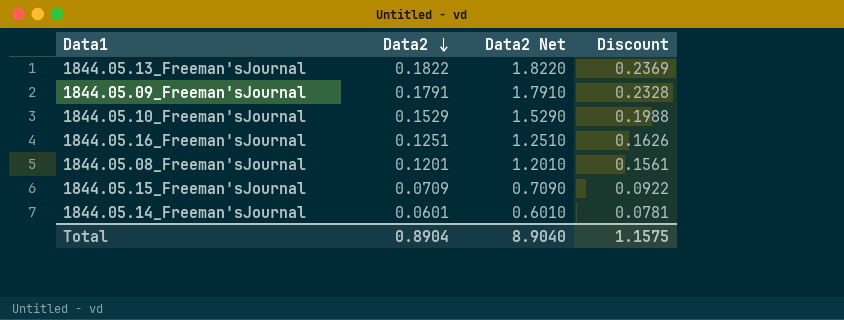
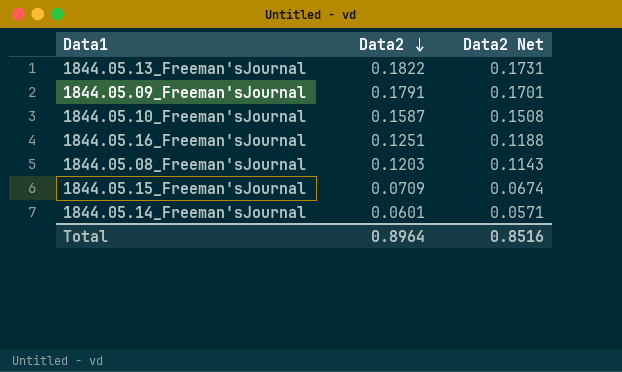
column Discount | formula: [Data2] * 1.3 -> none
column Data2 Net | formula: [Data2] * 10 -> [Data2] * 0.95
1844.05.10_Freeman'sJournal | Data2: 0.1529 -> 0.1587
1844.05.08_Freeman'sJournal | Data2: 0.1201 -> 0.1203
Total | Data2: 0.8904 -> 0.8964
Total | Data2 Net: 8.9040 -> 0.8516

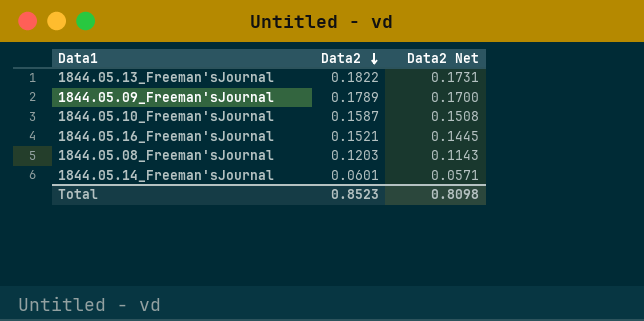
row 1844.05.15_Freeman'sJournal: 0.0709 | 0.0674 -> none
1844.05.09_Freeman'sJournal | Data2: 0.1791 -> 0.1789
1844.05.09_Freeman'sJournal | Data2 Net: 0.1701 -> 0.1700
1844.05.16_Freeman'sJournal | Data2: 0.1251 -> 0.1521
1844.05.16_Freeman'sJournal | Data2 Net: 0.1188 -> 0.1445
Total | Data2: 0.8964 -> 0.8523
Total | Data2 Net: 0.8516 -> 0.8098

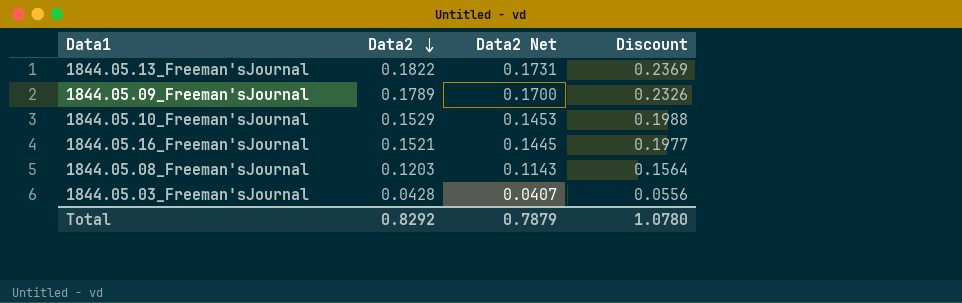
column Discount | formula: none -> [Data2] * 1.3
row 1844.05.14_Freeman'sJournal: 0.0601 | 0.0571 -> none
1844.05.10_Freeman'sJournal | Data2: 0.1587 -> 0.1529
1844.05.10_Freeman'sJournal | Data2 Net: 0.1508 -> 0.1453
row 1844.05.03_Freeman'sJournal: none -> 0.0428 | 0.0407 | 0.0556
Total | Data2: 0.8523 -> 0.8292
Total | Data2 Net: 0.8098 -> 0.7879

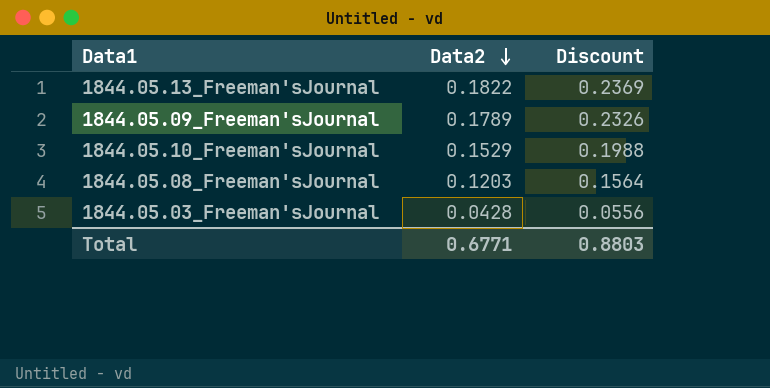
column Data2 Net | formula: [Data2] * 0.95 -> none
row 1844.05.16_Freeman'sJournal: 0.1521 | 0.1445 | 0.1977 -> none
Total | Data2: 0.8292 -> 0.6771
Total | Discount: 1.0780 -> 0.8803

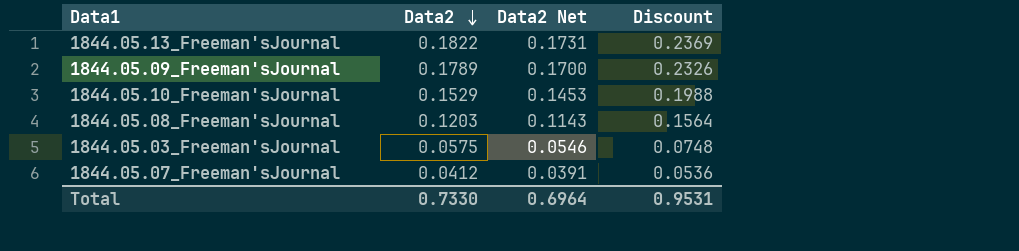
column Data2 Net | formula: none -> [Data2] * 0.95
1844.05.03_Freeman'sJournal | Data2: 0.0428 -> 0.0575
1844.05.03_Freeman'sJournal | Discount: 0.0556 -> 0.0748
row 1844.05.07_Freeman'sJournal: none -> 0.0412 | 0.0391 | 0.0536
Total | Data2: 0.6771 -> 0.7330
Total | Discount: 0.8803 -> 0.9531

